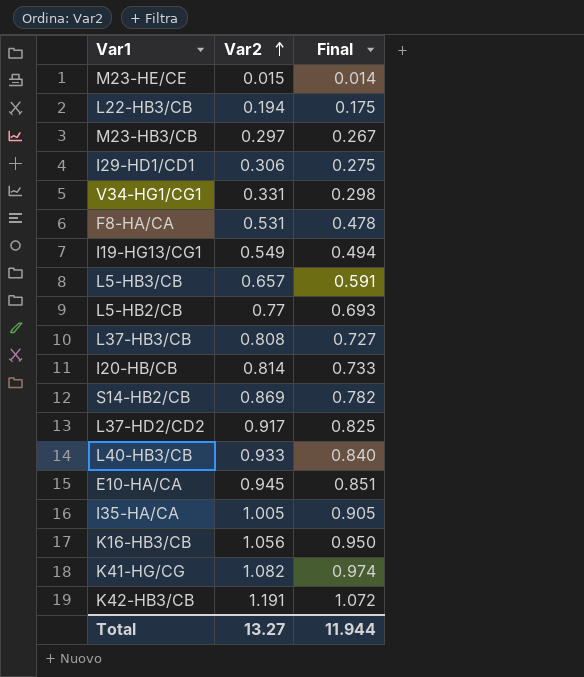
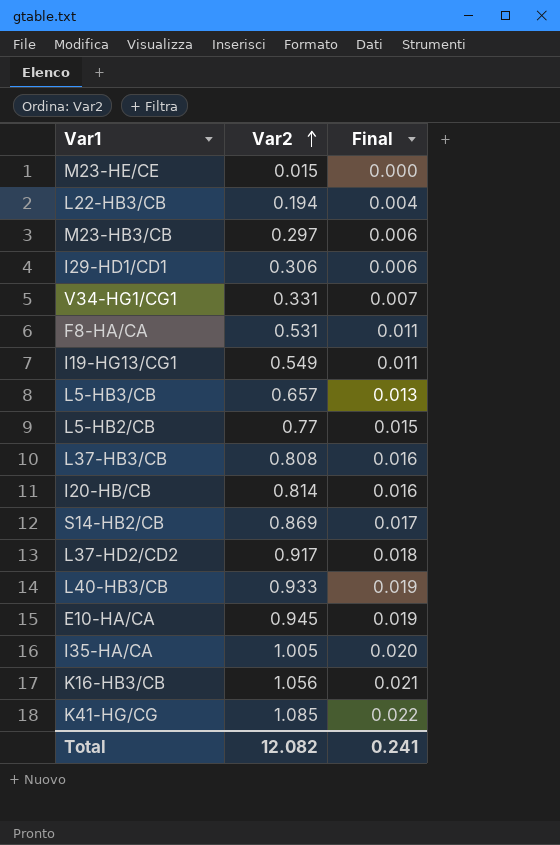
column Final | formula: [Var2] * 0.9 -> [Var2] * 0.02
row K42-HB3/CB: 1.191 | 1.072 -> none
K41-HG/CG | Var2: 1.082 -> 1.085
Total | Var2: 13.27 -> 12.082
Total | Final: 11.944 -> 0.241

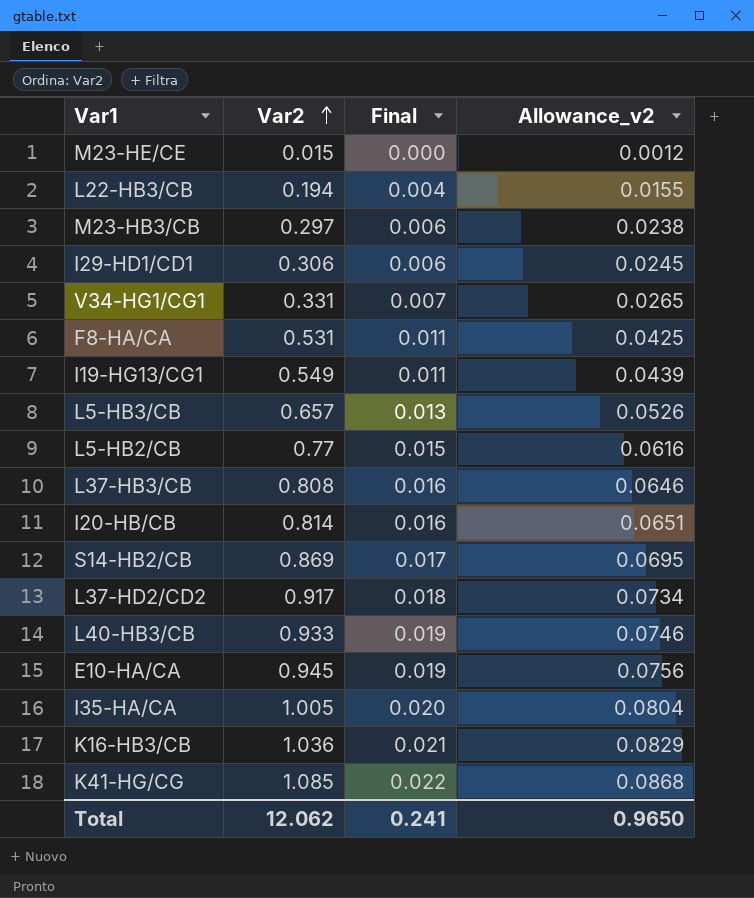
column Allowance_v2 | formula: none -> [Var2] * 0.08
K16-HB3/CB | Var2: 1.056 -> 1.036
Total | Var2: 12.082 -> 12.062

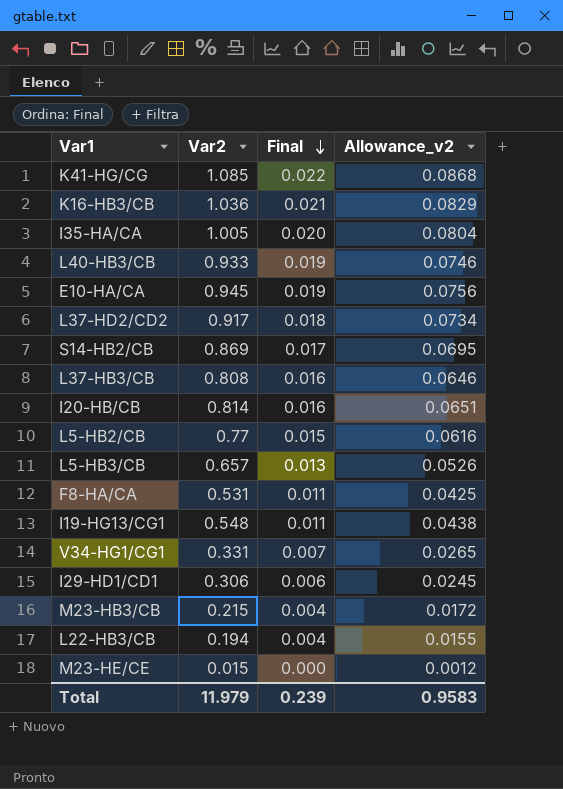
row order: Var2 ascending -> Final descending
I19-HG13/CG1 | Var2: 0.549 -> 0.548
I19-HG13/CG1 | Allowance_v2: 0.0439 -> 0.0438
M23-HB3/CB | Var2: 0.297 -> 0.215
M23-HB3/CB | Final: 0.006 -> 0.004
M23-HB3/CB | Allowance_v2: 0.0238 -> 0.0172
Total | Var2: 12.062 -> 11.979
Total | Final: 0.241 -> 0.239
Total | Allowance_v2: 0.9650 -> 0.9583

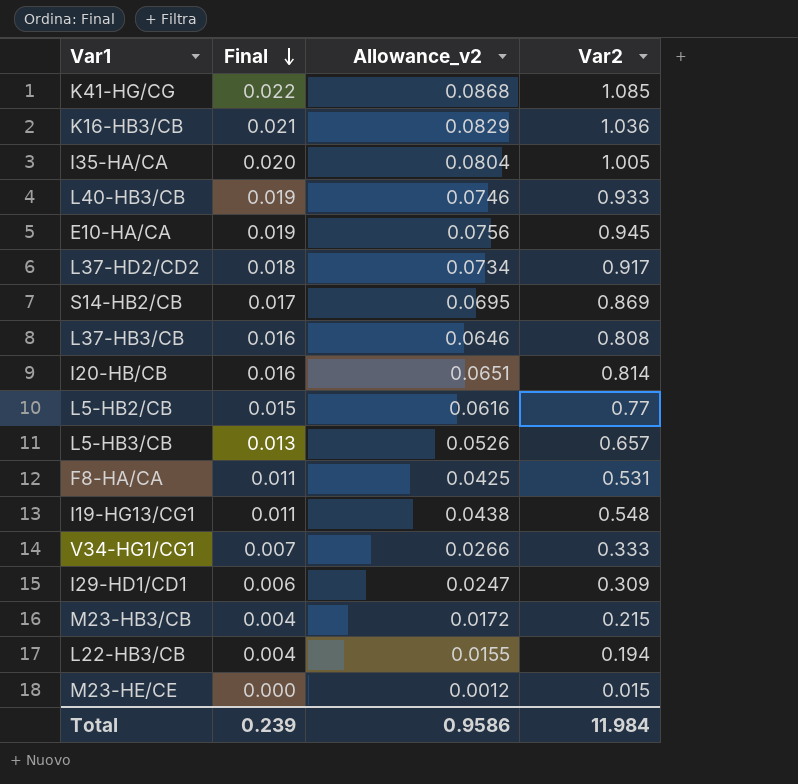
column Var2 | position: 2 -> 4
V34-HG1/CG1 | Allowance_v2: 0.0265 -> 0.0266
V34-HG1/CG1 | Var2: 0.331 -> 0.333
I29-HD1/CD1 | Allowance_v2: 0.0245 -> 0.0247
I29-HD1/CD1 | Var2: 0.306 -> 0.309
Total | Allowance_v2: 0.9583 -> 0.9586
Total | Var2: 11.979 -> 11.984

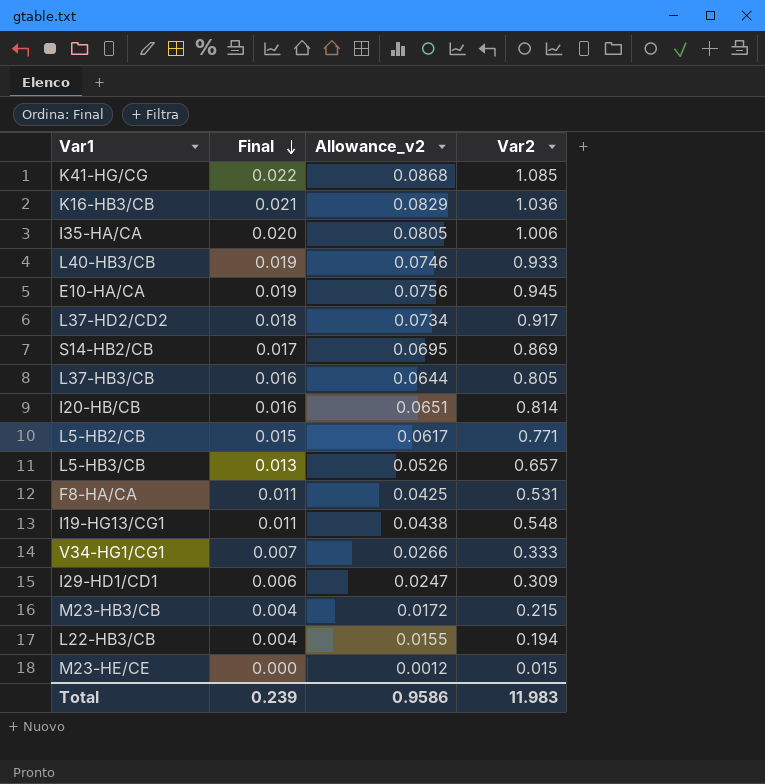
I35-HA/CA | Allowance_v2: 0.0804 -> 0.0805
I35-HA/CA | Var2: 1.005 -> 1.006
L37-HB3/CB | Allowance_v2: 0.0646 -> 0.0644
L37-HB3/CB | Var2: 0.808 -> 0.805
L5-HB2/CB | Allowance_v2: 0.0616 -> 0.0617
L5-HB2/CB | Var2: 0.77 -> 0.771
Total | Var2: 11.984 -> 11.983

